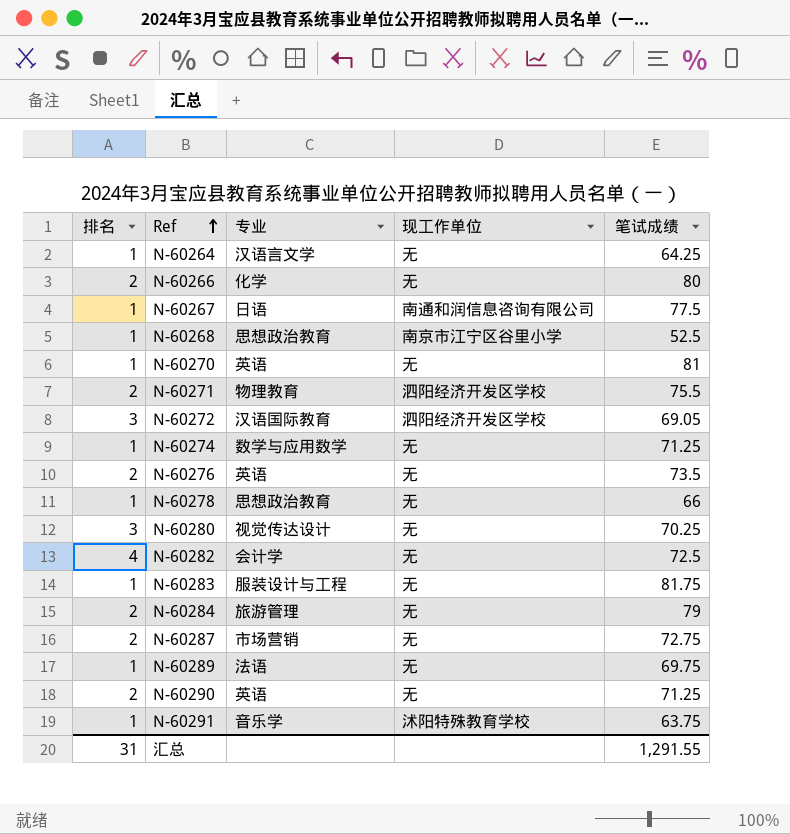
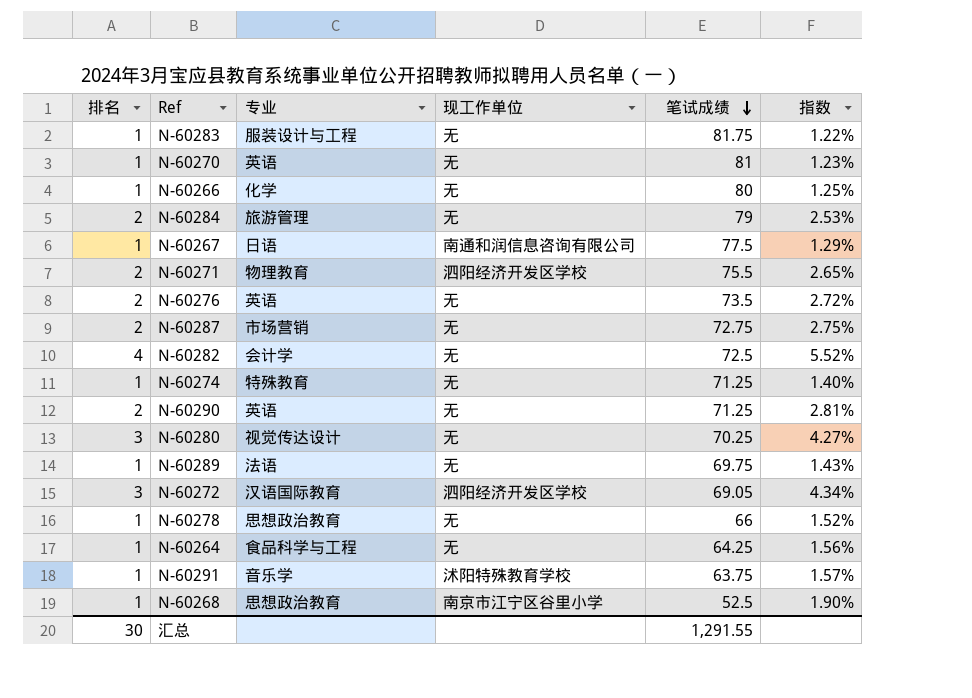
row order: Ref ascending -> 笔试成绩 descending
column 指数 | formula: none -> [排名] / [笔试成绩]
N-60266 | 排名: 2 -> 1
N-60274 | 专业: 数学与应用数学 -> 特殊教育
N-60264 | 专业: 汉语言文学 -> 食品科学与工程
汇总 | 排名: 31 -> 30

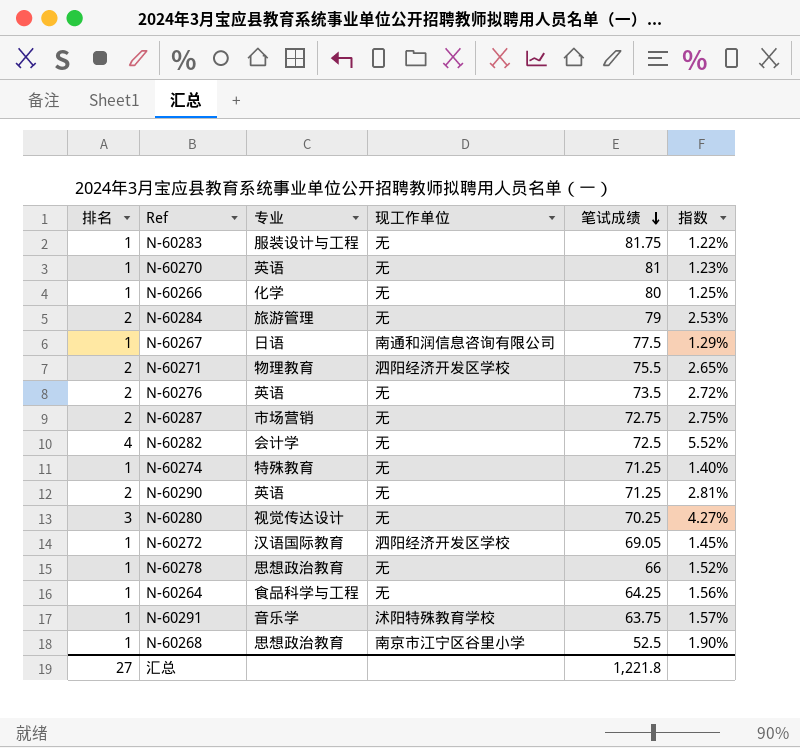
row N-60289: 1 | 法语 | 无 | 69.75 | 1.43% -> none
N-60272 | 排名: 3 -> 1
N-60272 | 指数: 4.34% -> 1.45%
汇总 | 排名: 30 -> 27
汇总 | 笔试成绩: 1,291.55 -> 1,221.8

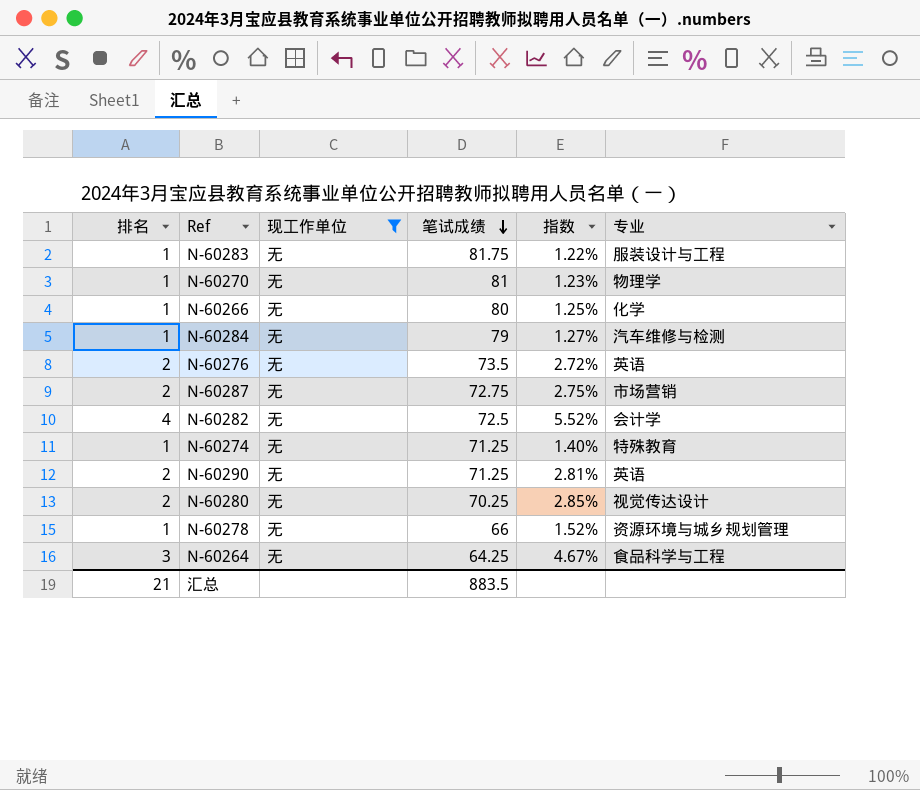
filter: none -> 现工作单位 = 无
column 专业 | position: 3 -> 6
N-60270 | 专业: 英语 -> 物理学
N-60284 | 排名: 2 -> 1
N-60284 | 指数: 2.53% -> 1.27%
N-60284 | 专业: 旅游管理 -> 汽车维修与检测
N-60280 | 排名: 3 -> 2
N-60280 | 指数: 4.27% -> 2.85%
N-60278 | 专业: 思想政治教育 -> 资源环境与城乡规划管理
N-60264 | 排名: 1 -> 3
N-60264 | 指数: 1.56% -> 4.67%
汇总 | 排名: 27 -> 21
汇总 | 笔试成绩: 1,221.8 -> 883.5

